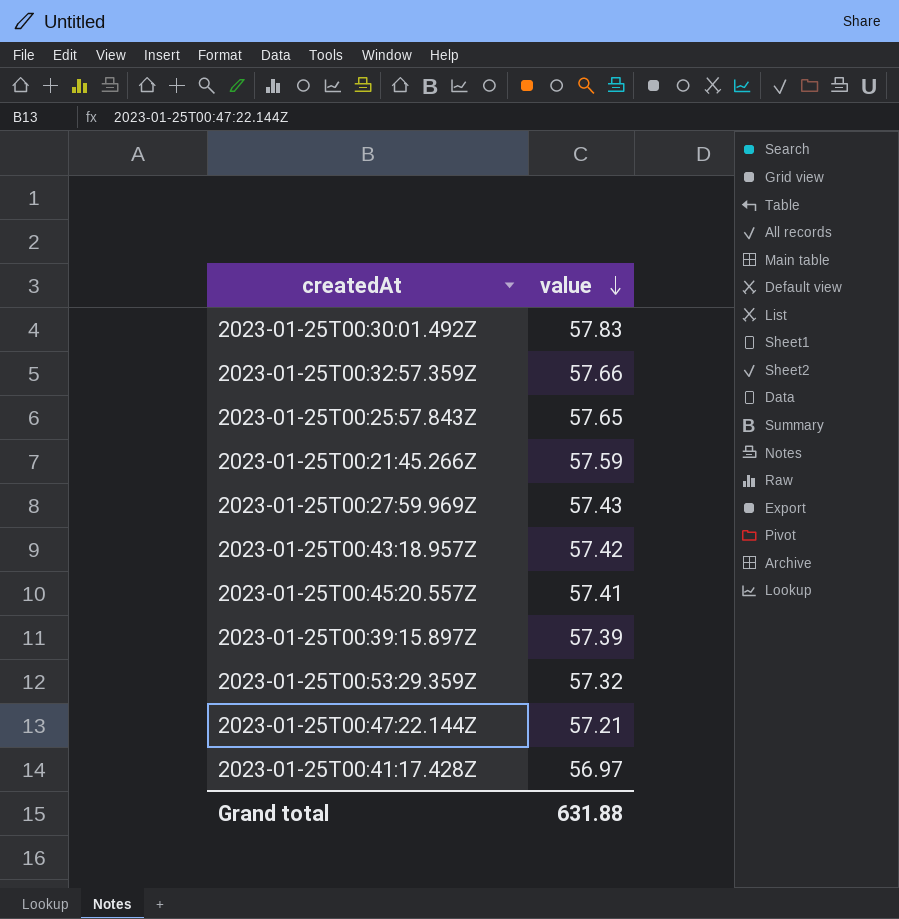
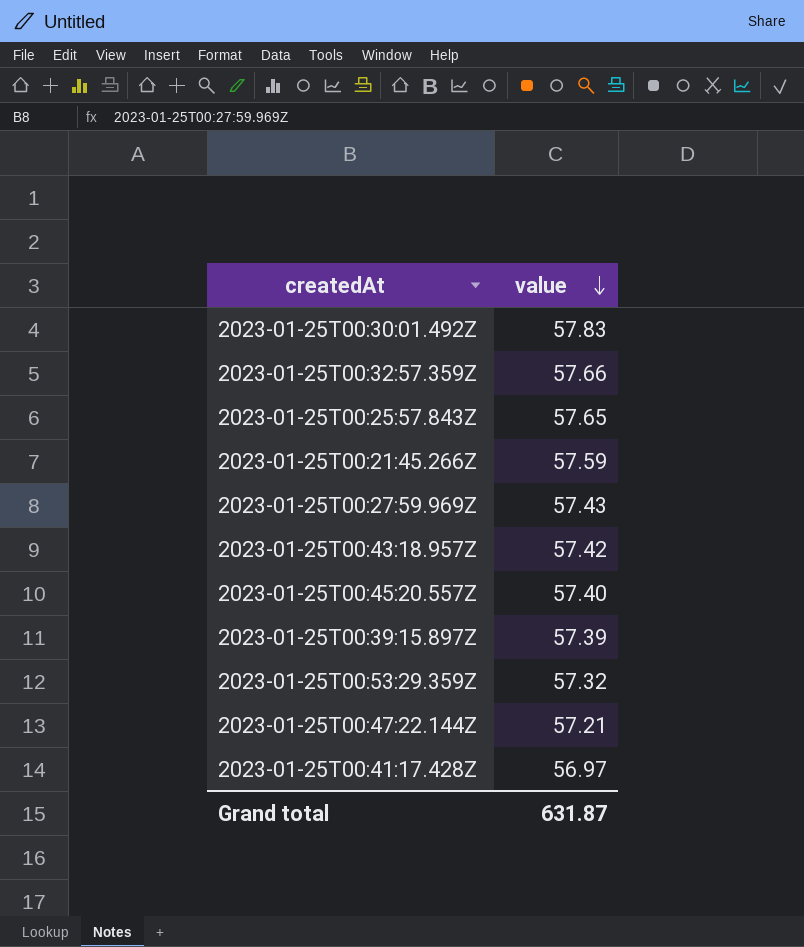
2023-01-25T00:45:20.557Z | value: 57.41 -> 57.40
Grand total | value: 631.88 -> 631.87

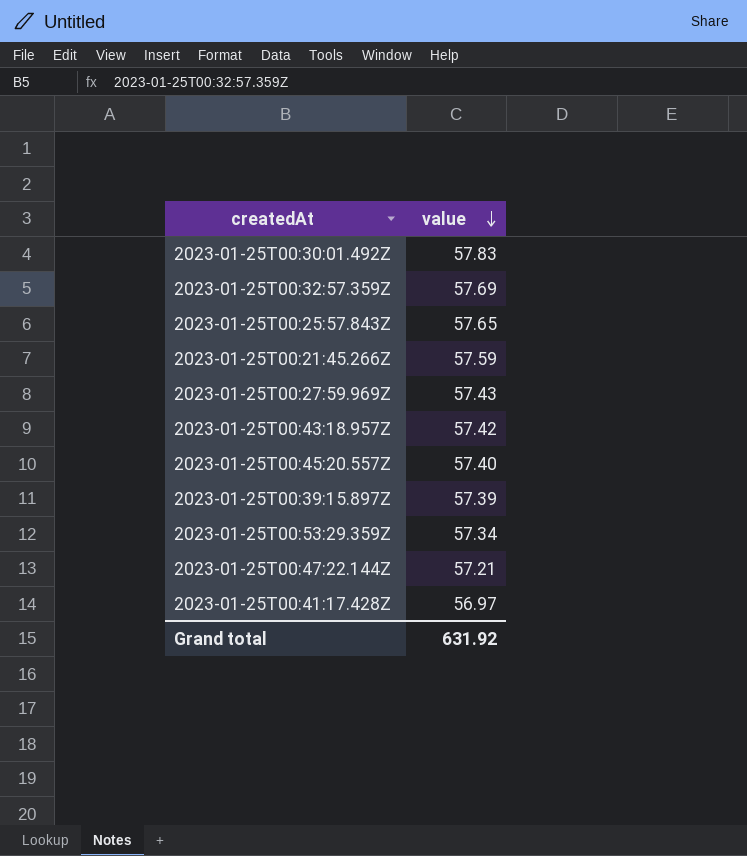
2023-01-25T00:32:57.359Z | value: 57.66 -> 57.69
2023-01-25T00:53:29.359Z | value: 57.32 -> 57.34
Grand total | value: 631.87 -> 631.92

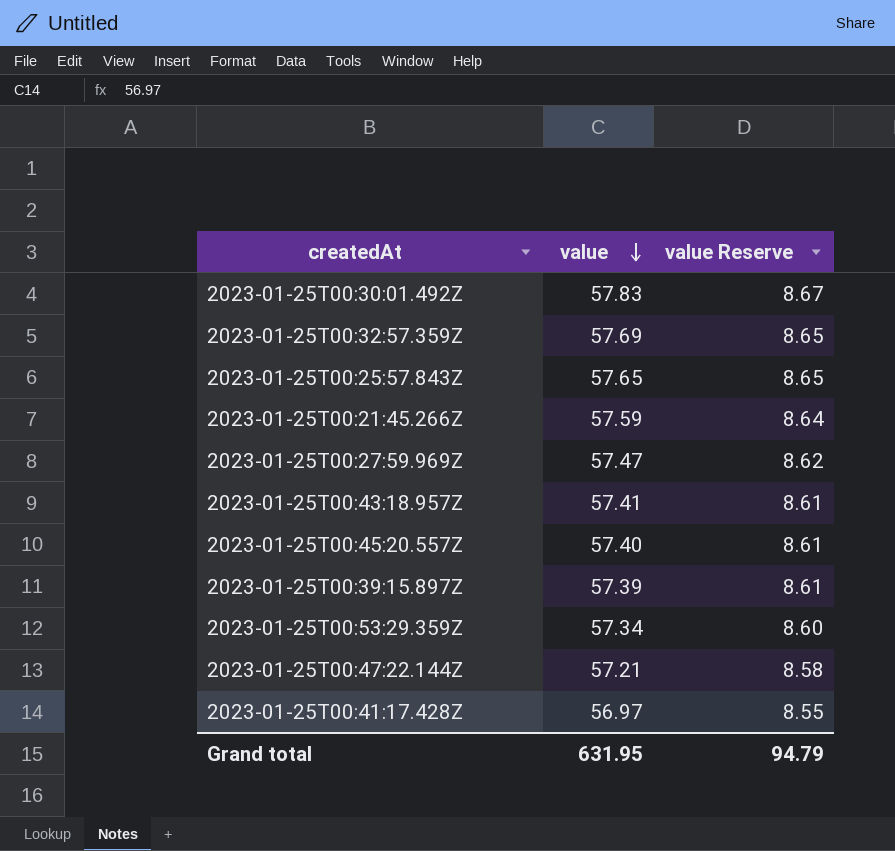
column value Reserve | formula: none -> [value] * 0.15
2023-01-25T00:27:59.969Z | value: 57.43 -> 57.47
2023-01-25T00:43:18.957Z | value: 57.42 -> 57.41
Grand total | value: 631.92 -> 631.95

